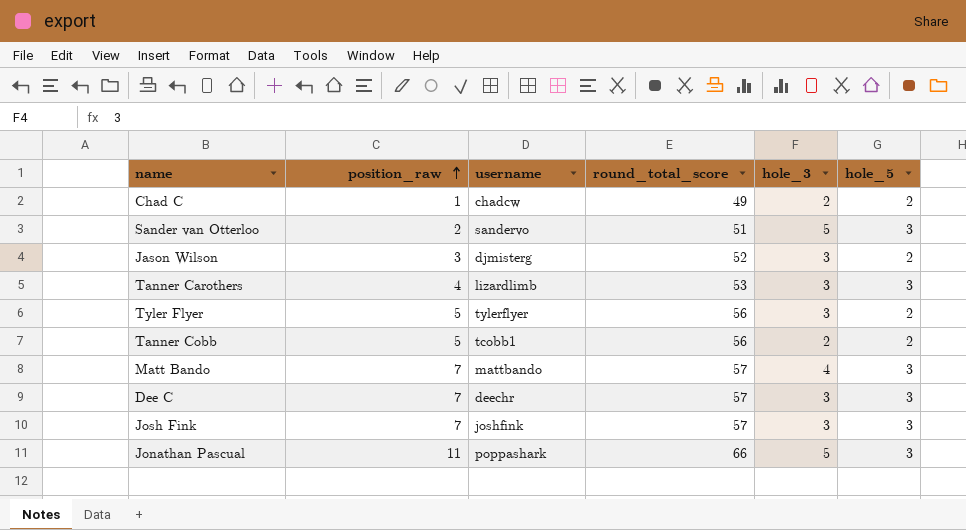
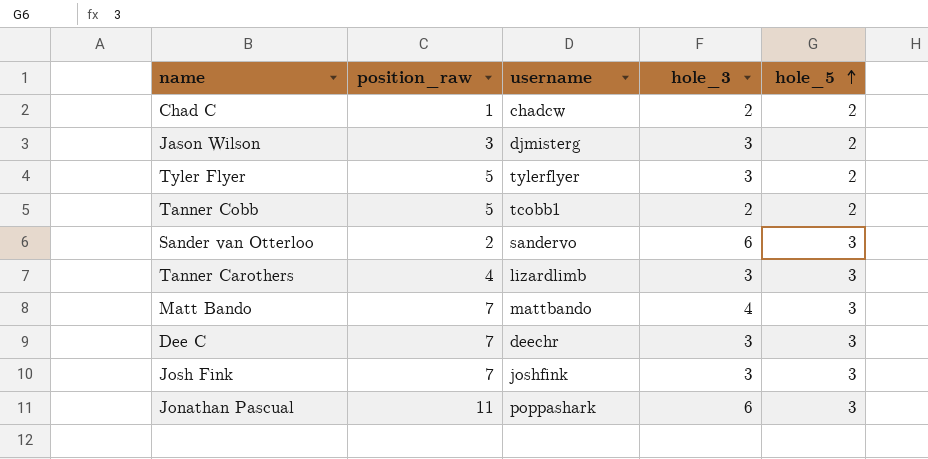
row order: position_raw ascending -> hole_5 ascending
column round_total_score | position: 4 -> none
Sander van Otterloo | hole_3: 5 -> 6
Jonathan Pascual | hole_3: 5 -> 6

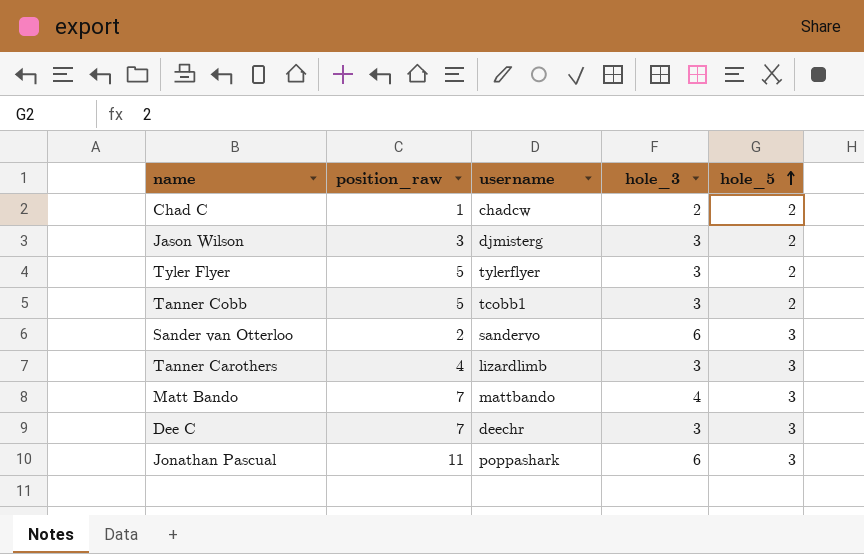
row Josh Fink: 7 | joshfink | 3 | 3 -> none
Tanner Cobb | hole_3: 2 -> 3

